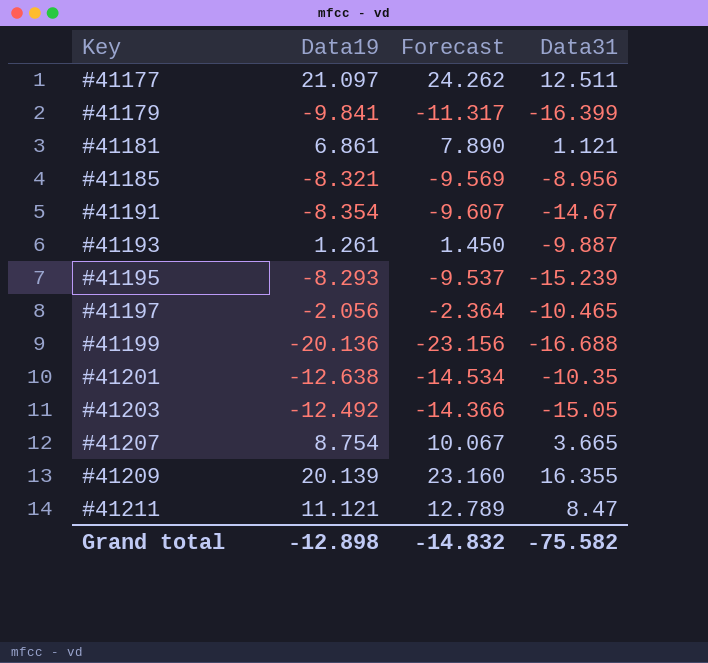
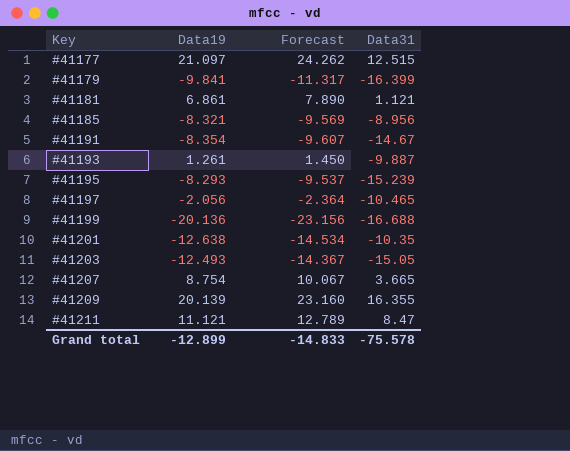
#41177 | Data31: 12.511 -> 12.515
#41203 | Data19: -12.492 -> -12.493
#41203 | Forecast: -14.366 -> -14.367
Grand total | Data19: -12.898 -> -12.899
Grand total | Forecast: -14.832 -> -14.833
Grand total | Data31: -75.582 -> -75.578

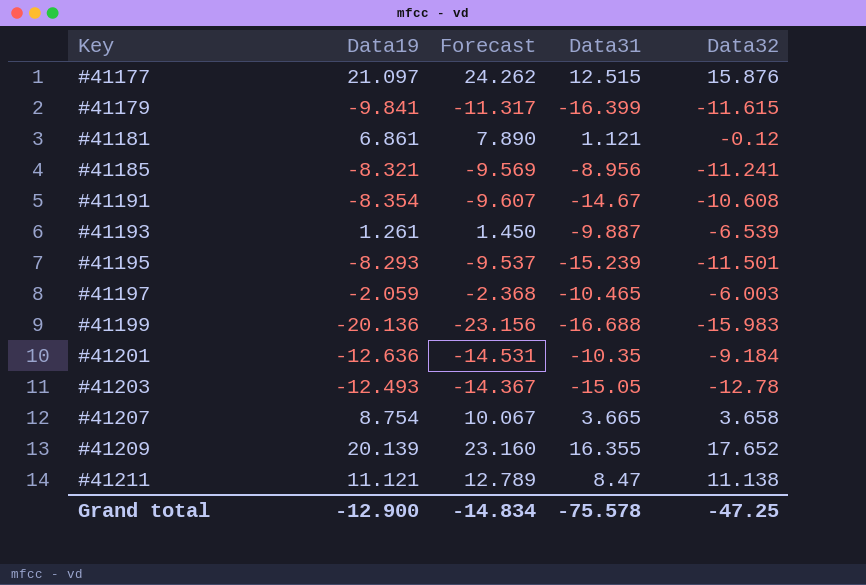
column Data32 | position: none -> 5
#41197 | Data19: -2.056 -> -2.059
#41197 | Forecast: -2.364 -> -2.368
#41201 | Data19: -12.638 -> -12.636
#41201 | Forecast: -14.534 -> -14.531
Grand total | Data19: -12.899 -> -12.900
Grand total | Forecast: -14.833 -> -14.834

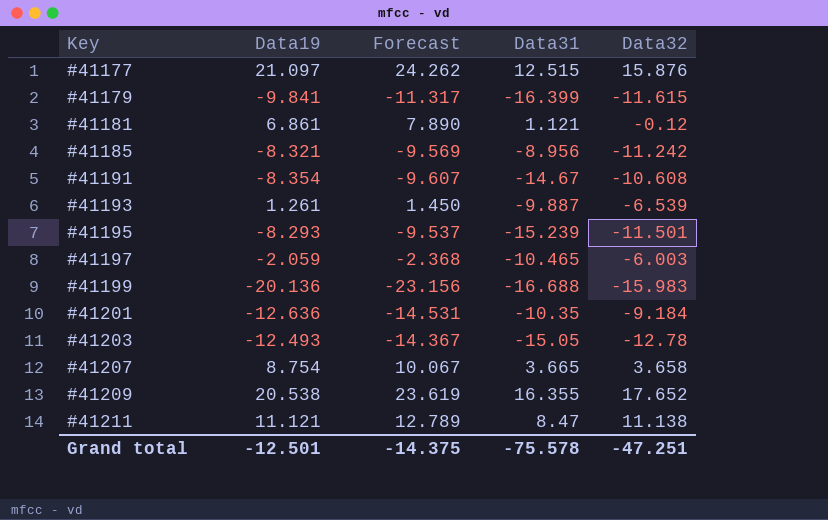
#41185 | Data32: -11.241 -> -11.242
#41209 | Data19: 20.139 -> 20.538
#41209 | Forecast: 23.160 -> 23.619
Grand total | Data19: -12.900 -> -12.501
Grand total | Forecast: -14.834 -> -14.375
Grand total | Data32: -47.25 -> -47.251

